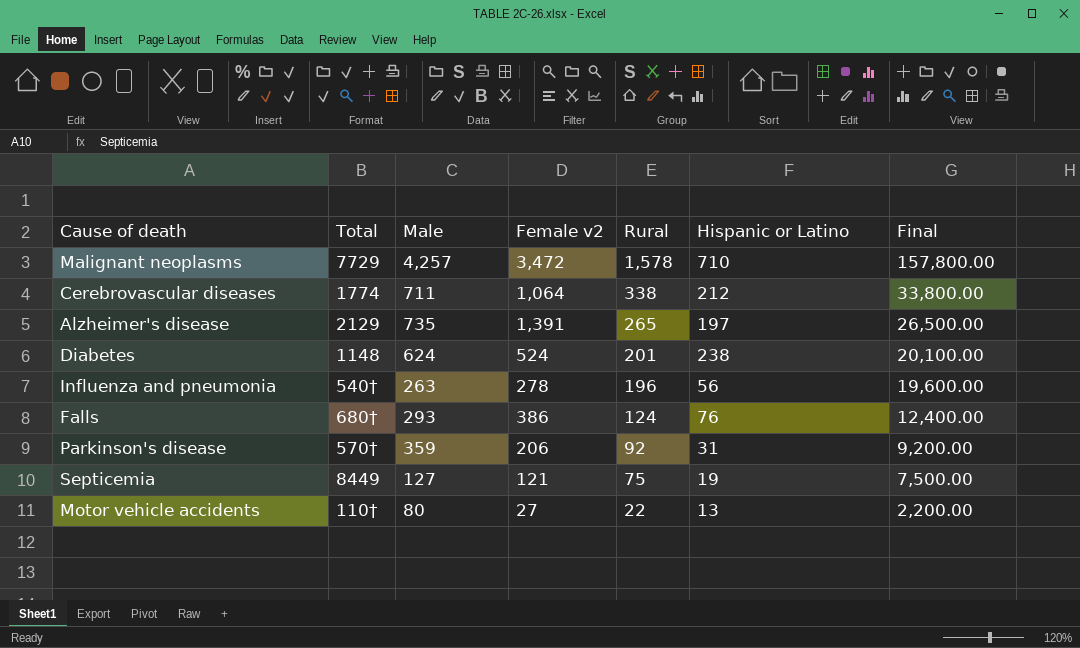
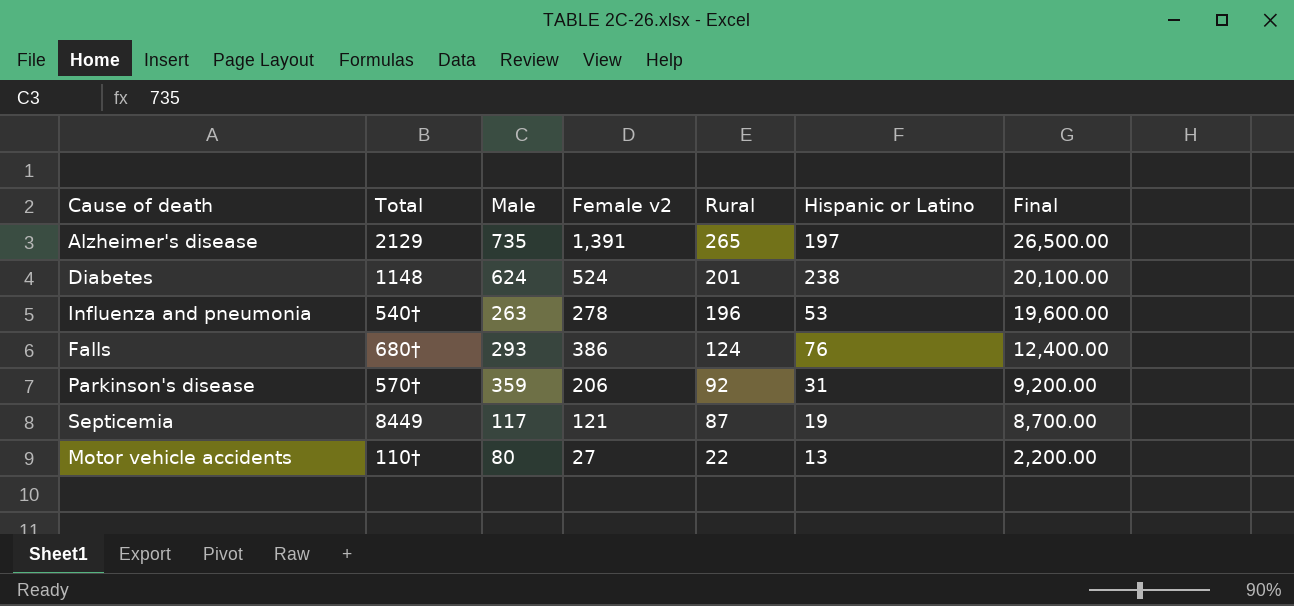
row Malignant neoplasms: 7729 | 4,257 | 3,472 | 1,578 | 710 | 157,800.00 -> none
row Cerebrovascular diseases: 1774 | 711 | 1,064 | 338 | 212 | 33,800.00 -> none
Influenza and pneumonia | Hispanic or Latino: 56 -> 53
Septicemia | Male: 127 -> 117
Septicemia | Rural: 75 -> 87
Septicemia | Final: 7,500.00 -> 8,700.00

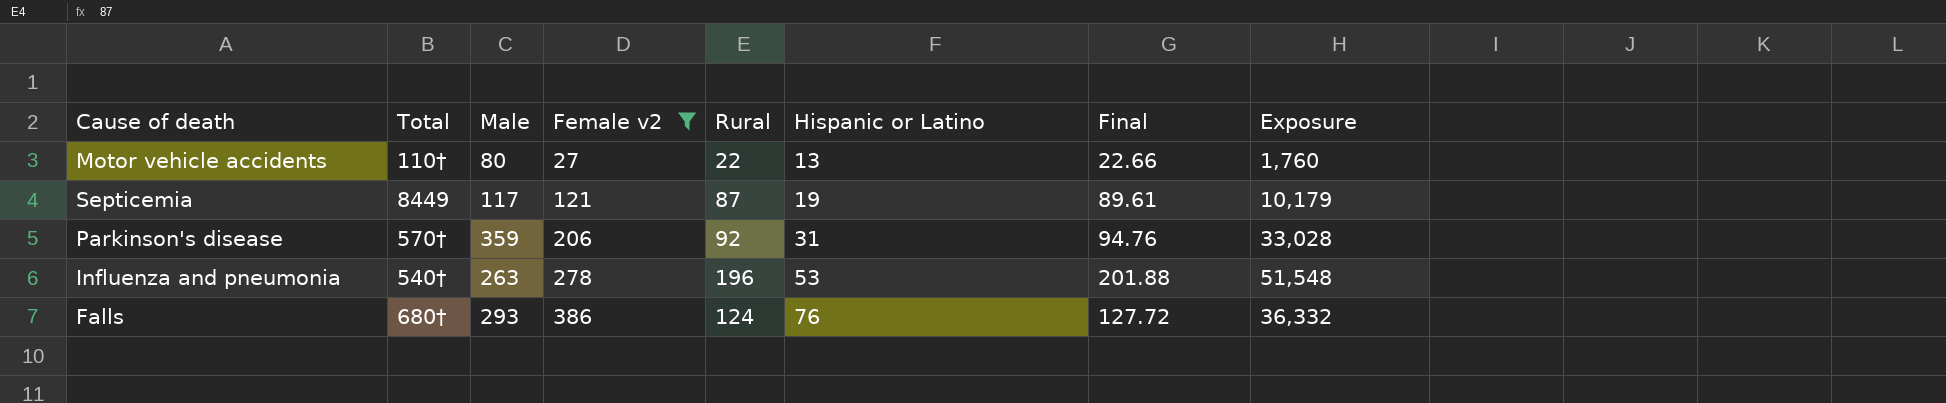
filter: none -> Female v2 <= 386
row order: Rural descending -> Female v2 ascending
column Final | formula: [Rural] * 100 -> [Rural] * 1.03
column Exposure | formula: none -> [Male] * [Rural]

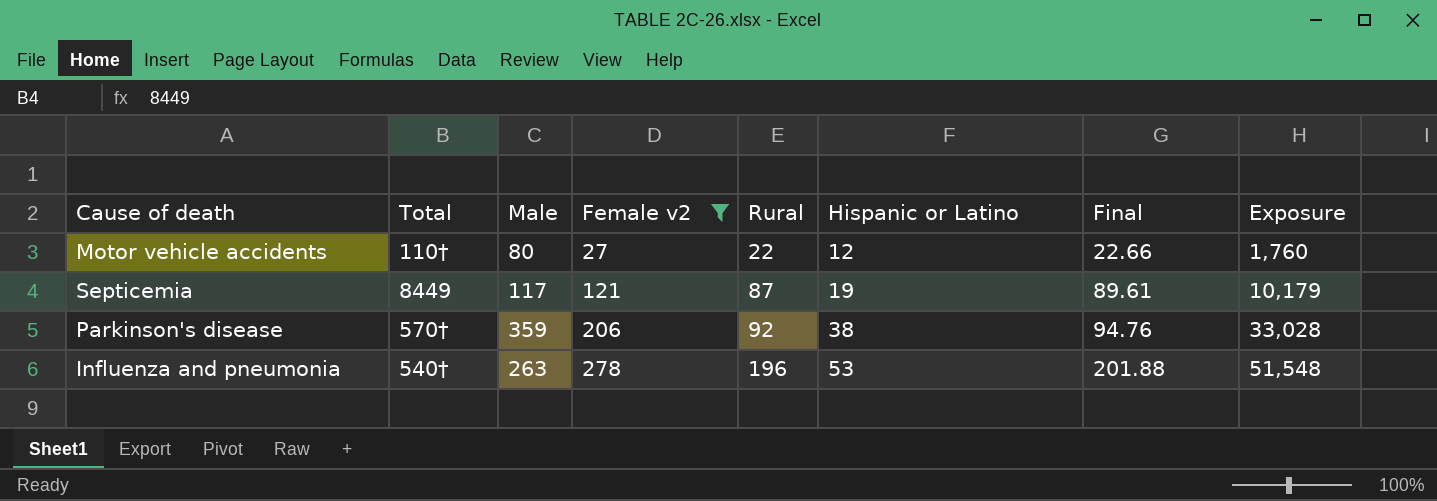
row Falls: 680† | 293 | 386 | 124 | 76 | 127.72 | 36,332 -> none
Motor vehicle accidents | Hispanic or Latino: 13 -> 12
Parkinson's disease | Hispanic or Latino: 31 -> 38

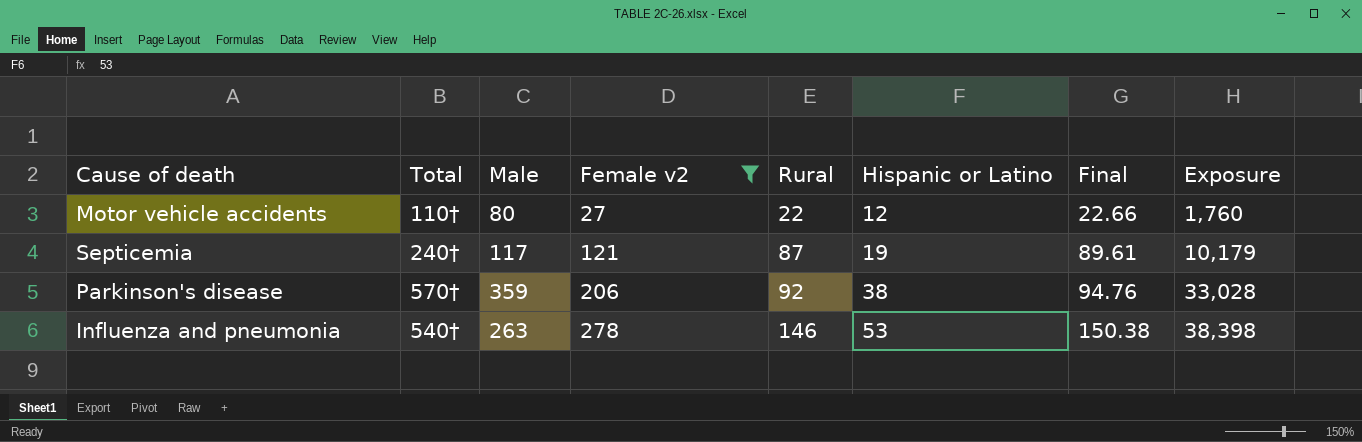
Septicemia | Total: 8449 -> 240†
Influenza and pneumonia | Rural: 196 -> 146
Influenza and pneumonia | Final: 201.88 -> 150.38
Influenza and pneumonia | Exposure: 51,548 -> 38,398

